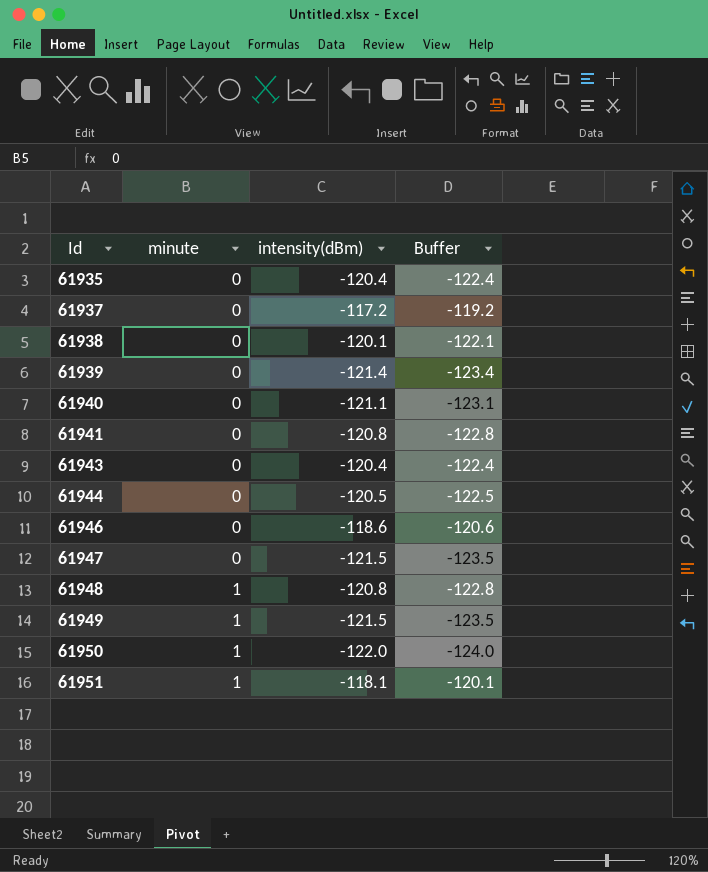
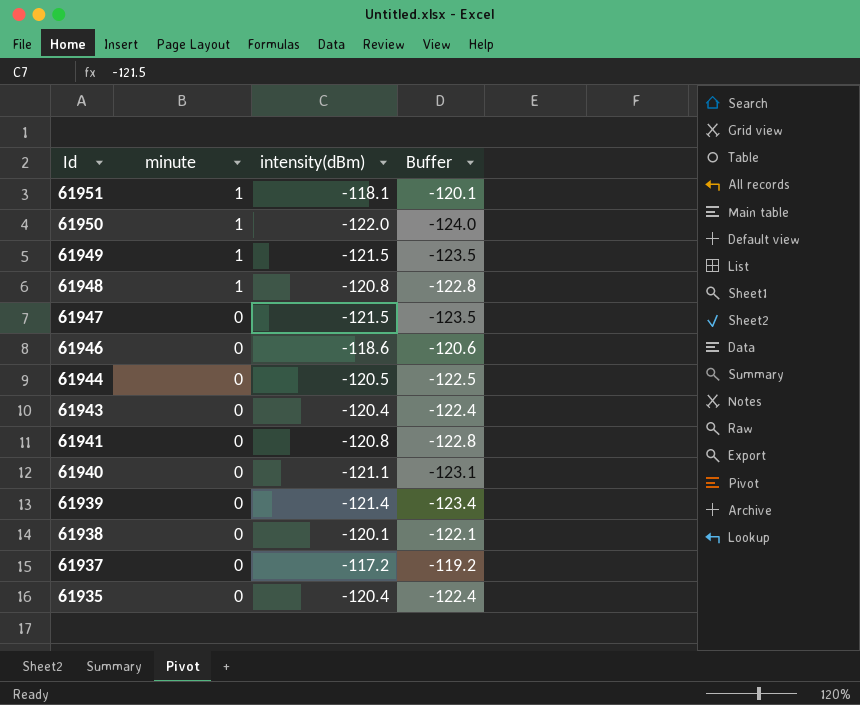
row order: Id ascending -> Id descending

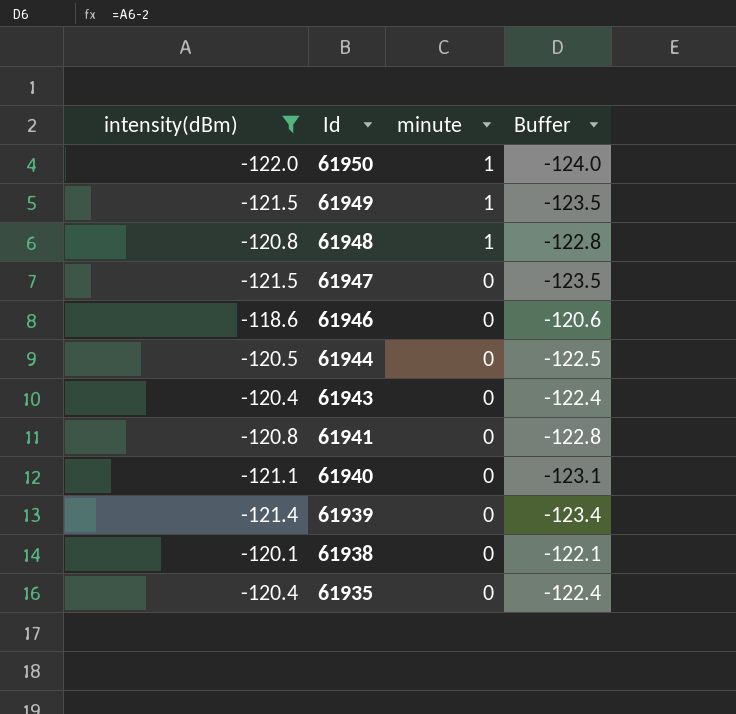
filter: none -> intensity(dBm) <= -118.6
column intensity(dBm) | position: 3 -> 1

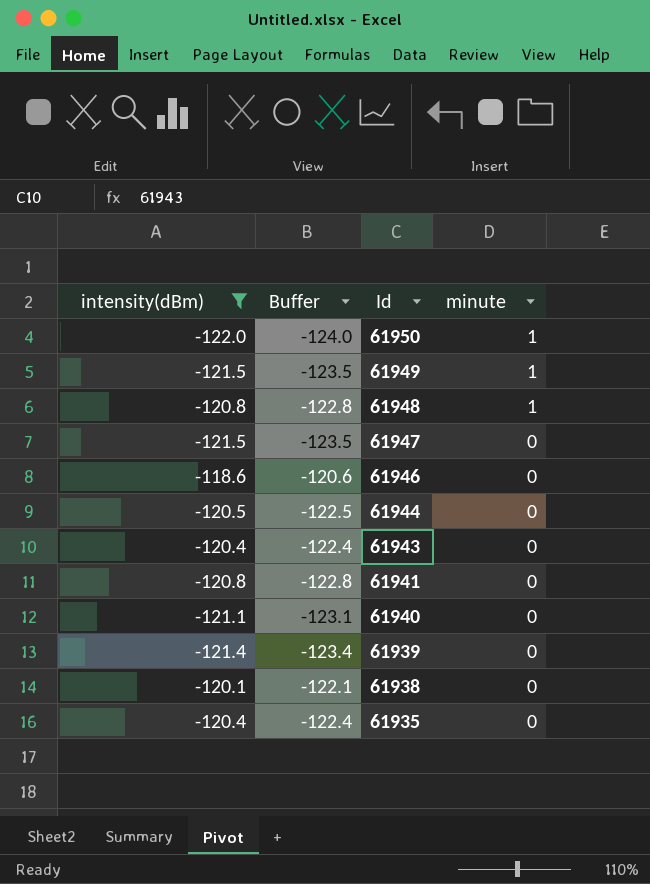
column Buffer | position: 4 -> 2

